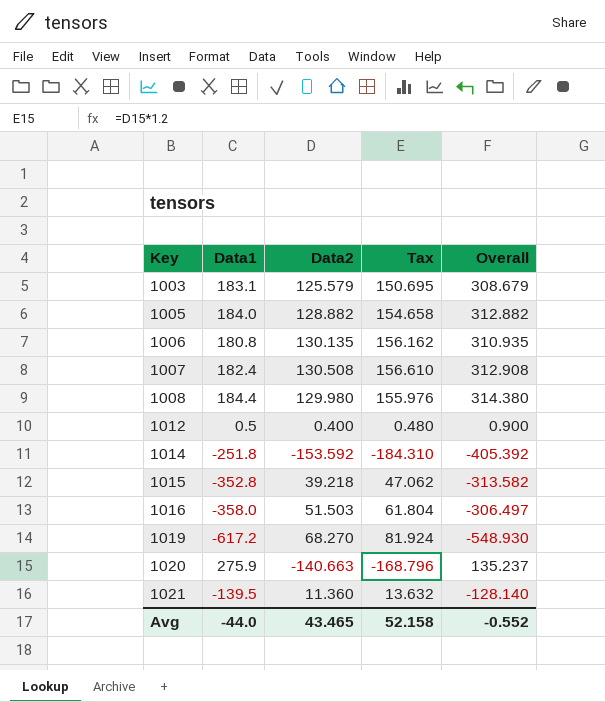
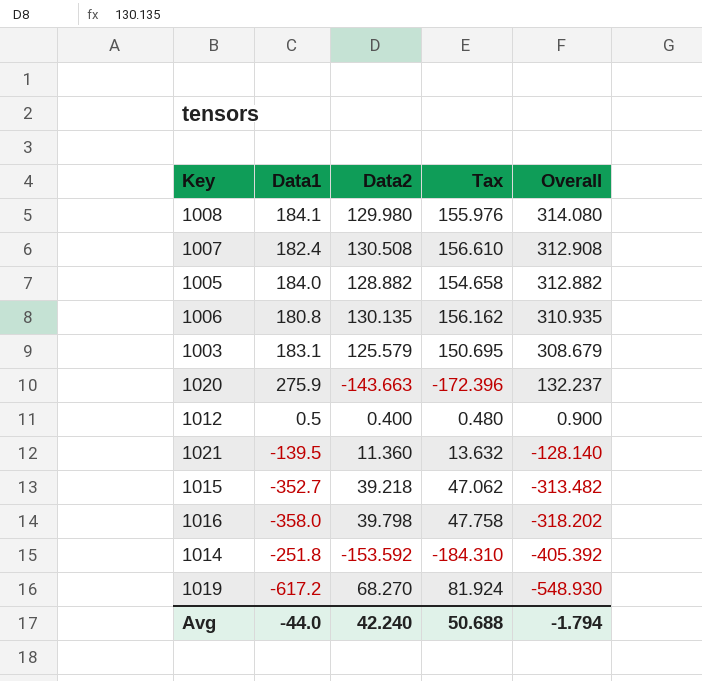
row order: Key ascending -> Overall descending
1008 | Data1: 184.4 -> 184.1
1008 | Overall: 314.380 -> 314.080
1020 | Data2: -140.663 -> -143.663
1020 | Tax: -168.796 -> -172.396
1020 | Overall: 135.237 -> 132.237
1015 | Data1: -352.8 -> -352.7
1015 | Overall: -313.582 -> -313.482
1016 | Data2: 51.503 -> 39.798
1016 | Tax: 61.804 -> 47.758
1016 | Overall: -306.497 -> -318.202
Avg | Data2: 43.465 -> 42.240
Avg | Tax: 52.158 -> 50.688
Avg | Overall: -0.552 -> -1.794

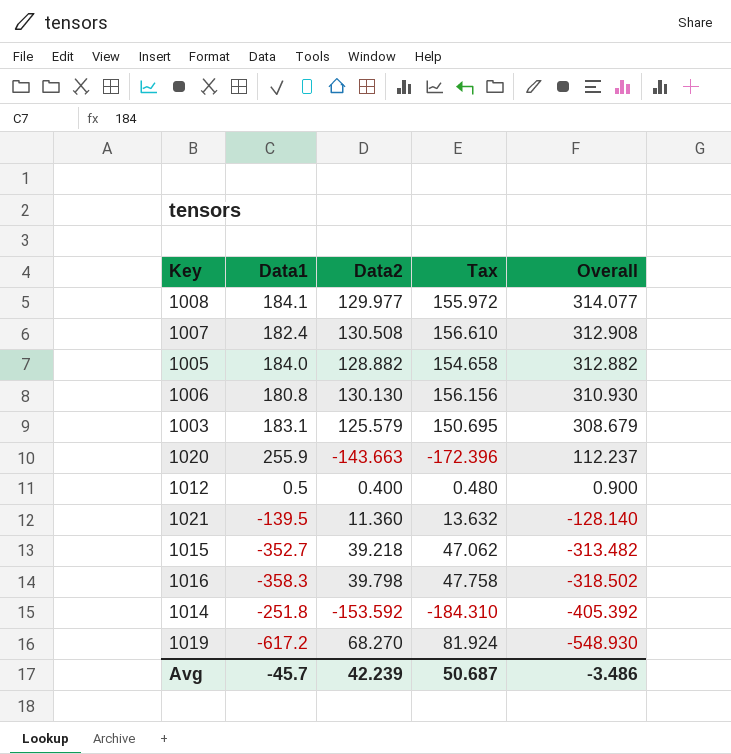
1008 | Data2: 129.980 -> 129.977
1008 | Tax: 155.976 -> 155.972
1008 | Overall: 314.080 -> 314.077
1006 | Data2: 130.135 -> 130.130
1006 | Tax: 156.162 -> 156.156
1006 | Overall: 310.935 -> 310.930
1020 | Data1: 275.9 -> 255.9
1020 | Overall: 132.237 -> 112.237
1016 | Data1: -358.0 -> -358.3
1016 | Overall: -318.202 -> -318.502
Avg | Data1: -44.0 -> -45.7
Avg | Data2: 42.240 -> 42.239
Avg | Tax: 50.688 -> 50.687
Avg | Overall: -1.794 -> -3.486

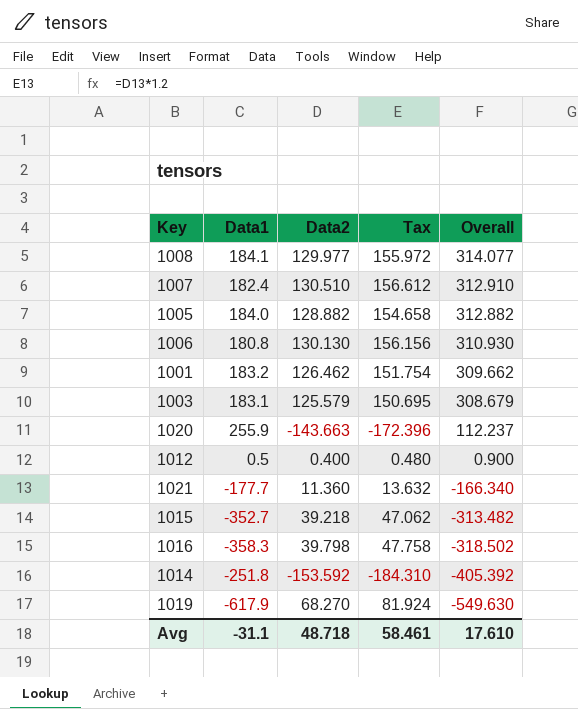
1007 | Data2: 130.508 -> 130.510
1007 | Tax: 156.610 -> 156.612
1007 | Overall: 312.908 -> 312.910
row 1001: none -> 183.2 | 126.462 | 151.754 | 309.662
1021 | Data1: -139.5 -> -177.7
1021 | Overall: -128.140 -> -166.340
1019 | Data1: -617.2 -> -617.9
1019 | Overall: -548.930 -> -549.630
Avg | Data1: -45.7 -> -31.1
Avg | Data2: 42.239 -> 48.718
Avg | Tax: 50.687 -> 58.461
Avg | Overall: -3.486 -> 17.610

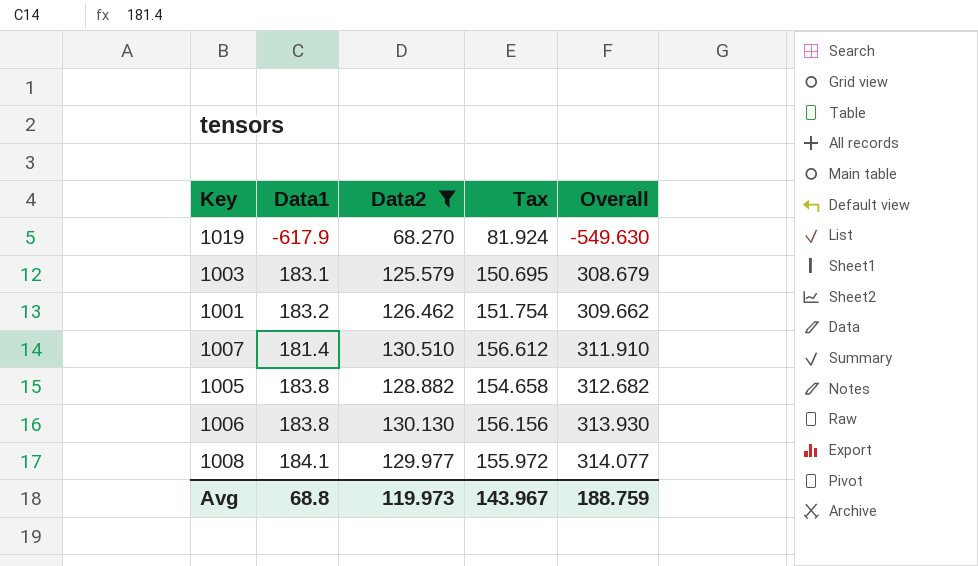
filter: none -> Data2 >= 68.270
row order: Overall descending -> Overall ascending
1007 | Data1: 182.4 -> 181.4
1007 | Overall: 312.910 -> 311.910
1005 | Data1: 184.0 -> 183.8
1005 | Overall: 312.882 -> 312.682
1006 | Data1: 180.8 -> 183.8
1006 | Overall: 310.930 -> 313.930
Avg | Data1: -31.1 -> 68.8
Avg | Data2: 48.718 -> 119.973
Avg | Tax: 58.461 -> 143.967
Avg | Overall: 17.610 -> 188.759

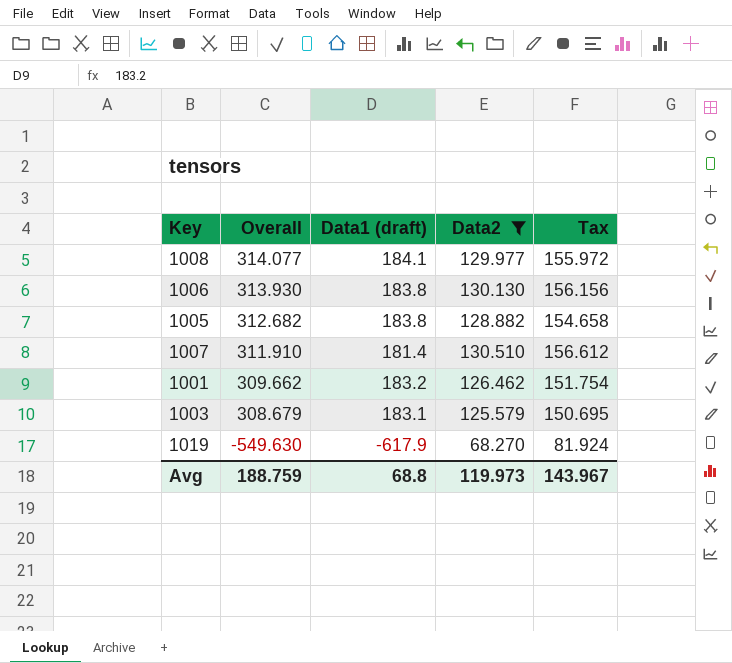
row order: Overall ascending -> Overall descending
column Overall | position: 5 -> 2
column name: Data1 -> Data1 (draft)

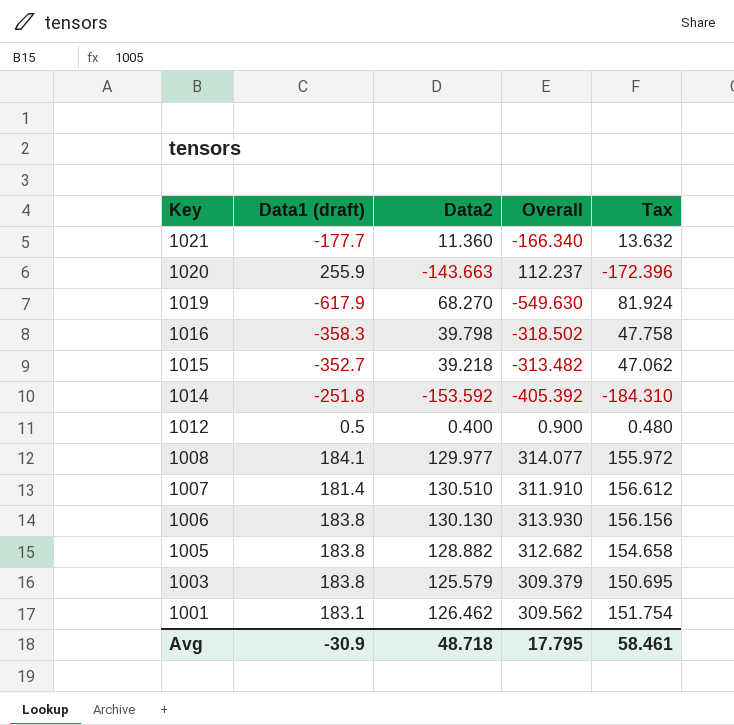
filter: Data2 >= 68.270 -> none
row order: Overall descending -> Key descending
column Overall | position: 2 -> 4
1003 | Data1 (draft): 183.1 -> 183.8
1003 | Overall: 308.679 -> 309.379
1001 | Data1 (draft): 183.2 -> 183.1
1001 | Overall: 309.662 -> 309.562
Avg | Data1 (draft): 68.8 -> -30.9
Avg | Data2: 119.973 -> 48.718
Avg | Overall: 188.759 -> 17.795
Avg | Tax: 143.967 -> 58.461

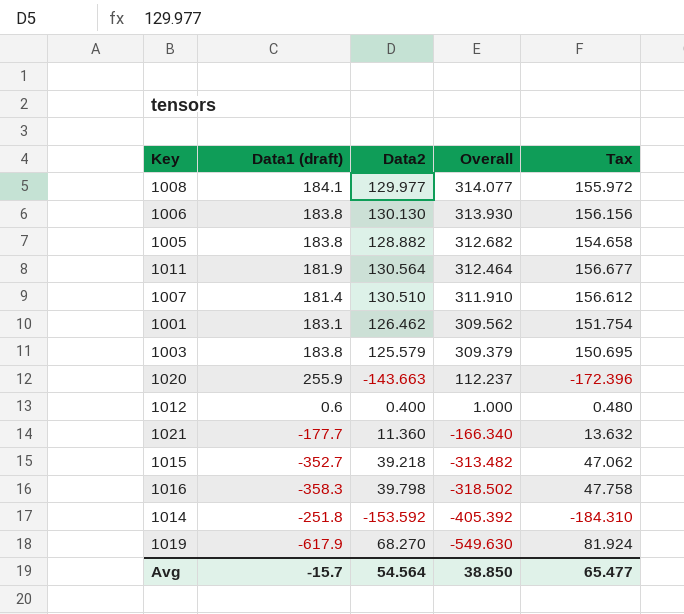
row order: Key descending -> Overall descending
row 1011: none -> 181.9 | 130.564 | 312.464 | 156.677
1012 | Data1 (draft): 0.5 -> 0.6
1012 | Overall: 0.900 -> 1.000
Avg | Data1 (draft): -30.9 -> -15.7
Avg | Data2: 48.718 -> 54.564
Avg | Overall: 17.795 -> 38.850
Avg | Tax: 58.461 -> 65.477

